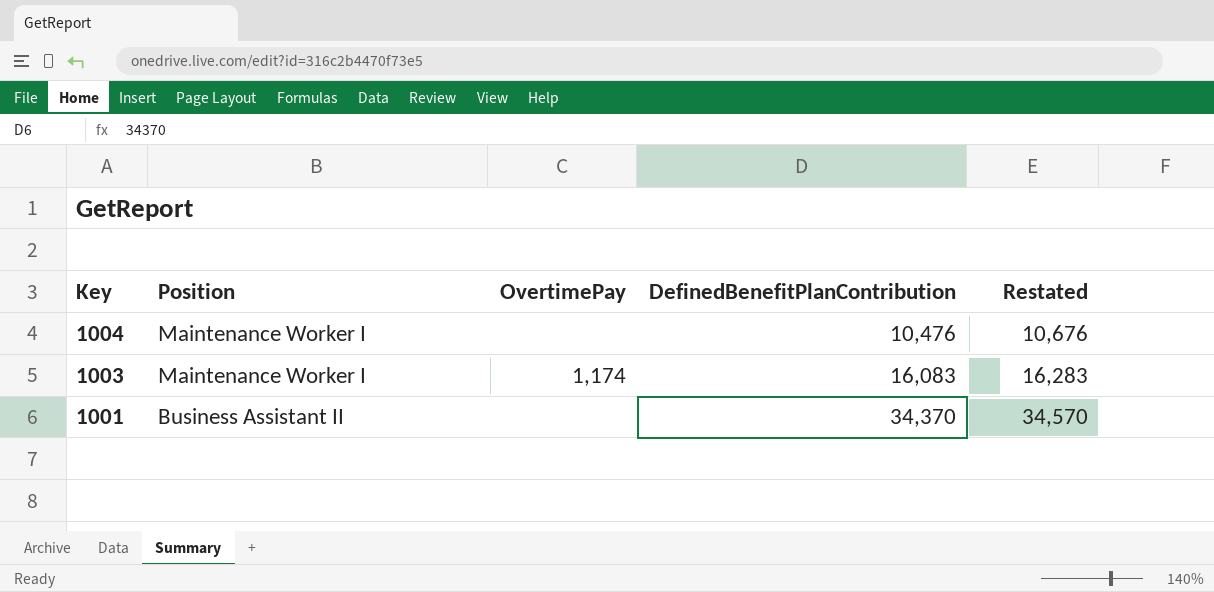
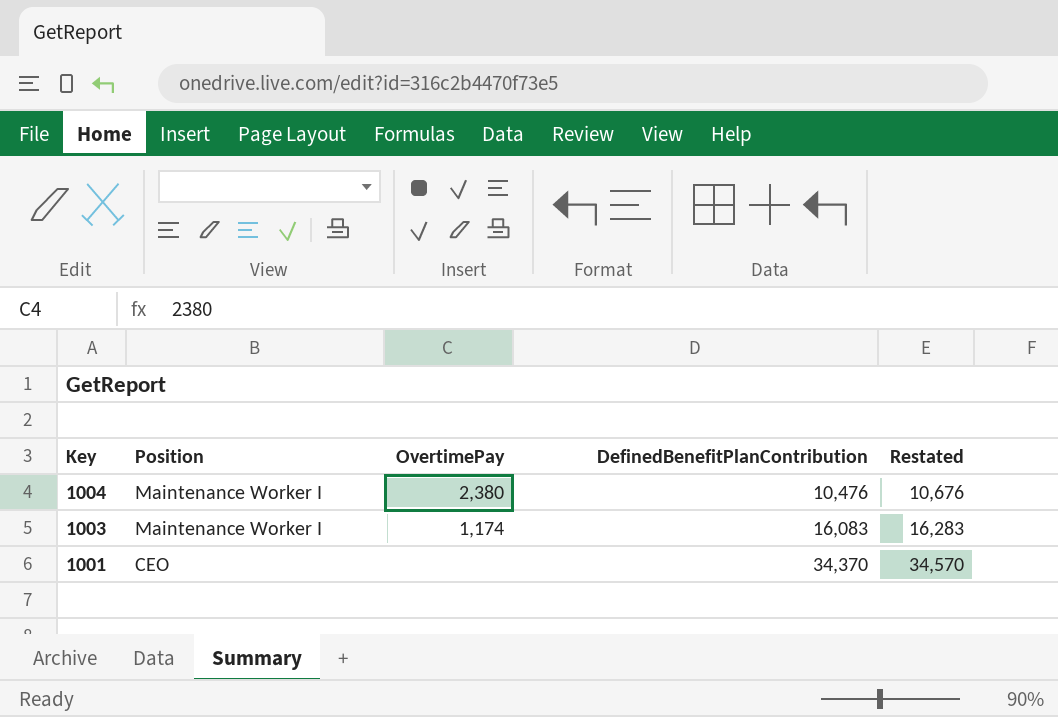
1004 | OvertimePay: none -> 2,380
1001 | Position: Business Assistant II -> CEO

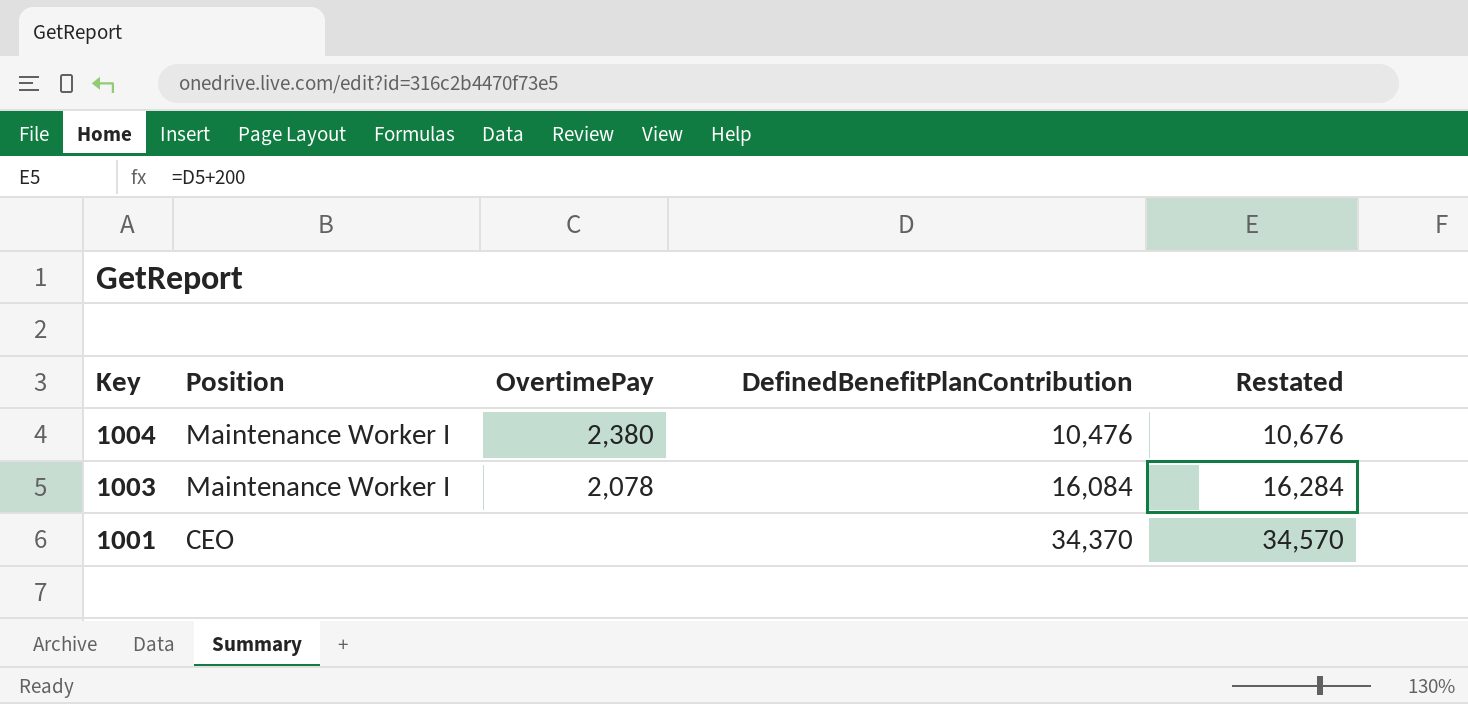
1003 | OvertimePay: 1,174 -> 2,078
1003 | DefinedBenefitPlanContribution: 16,083 -> 16,084
1003 | Restated: 16,283 -> 16,284

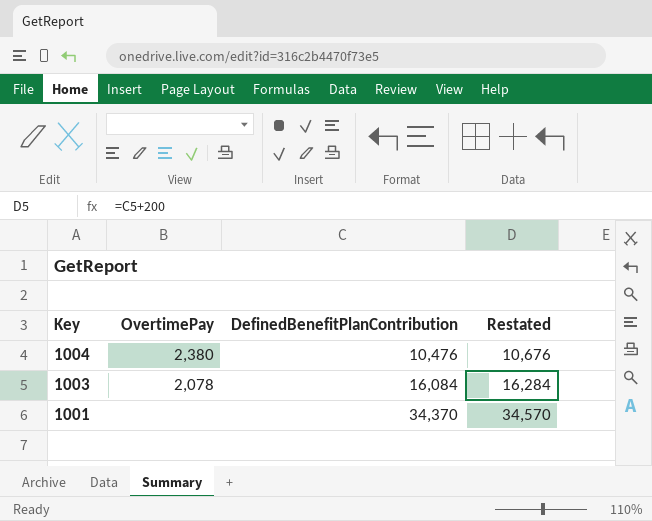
column Position | position: 2 -> none

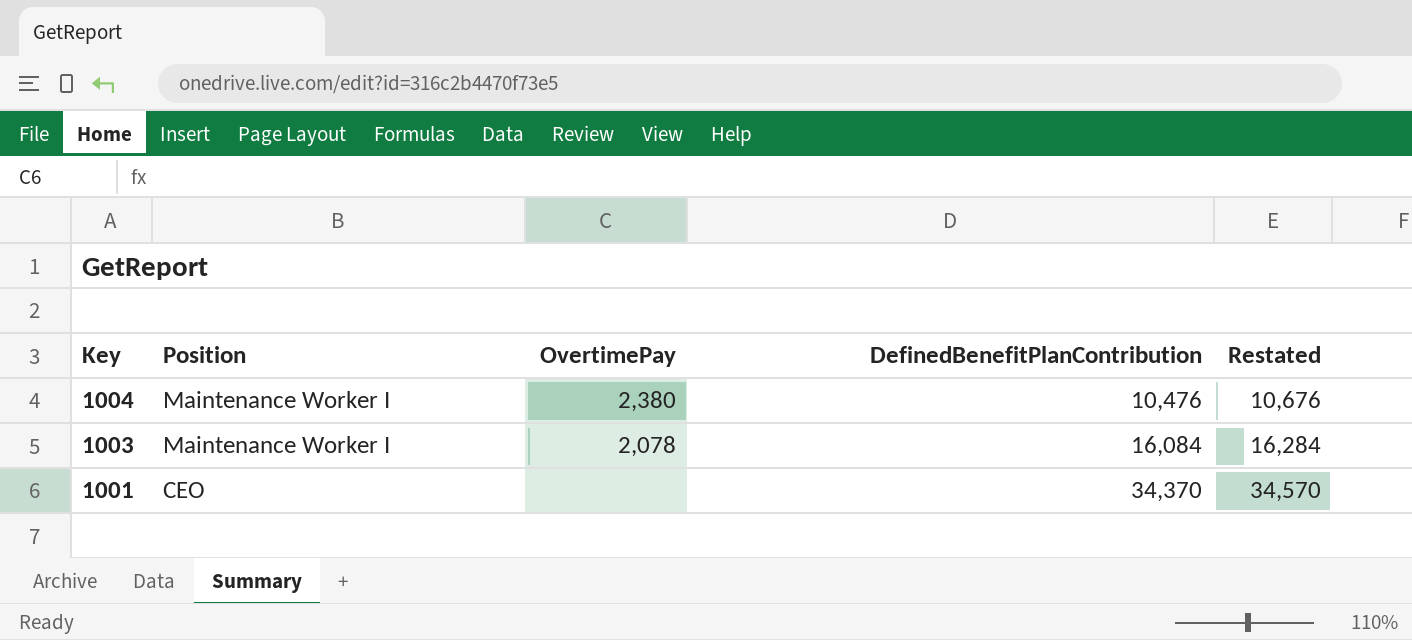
column Position | position: none -> 2

